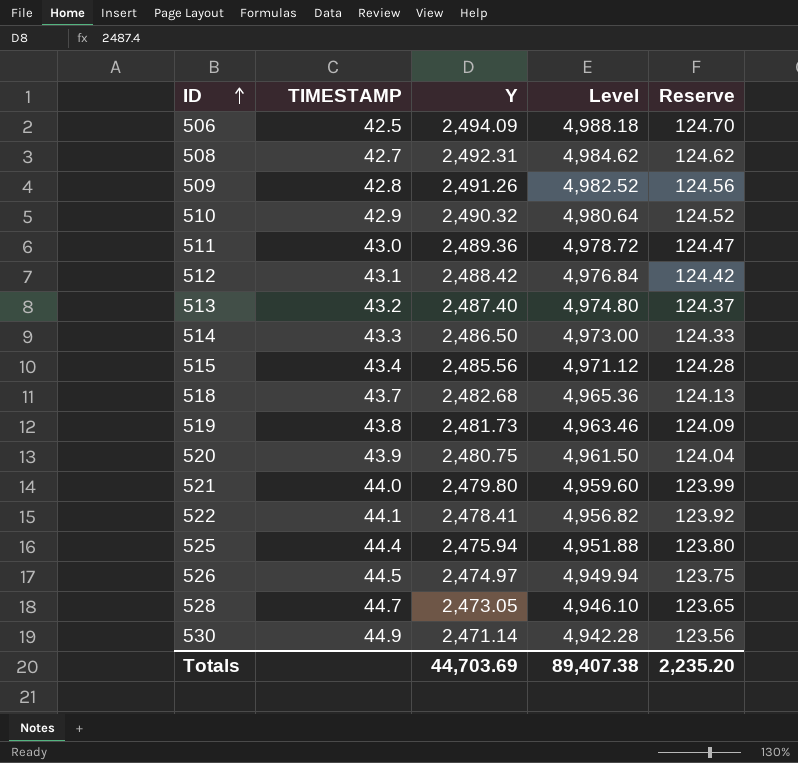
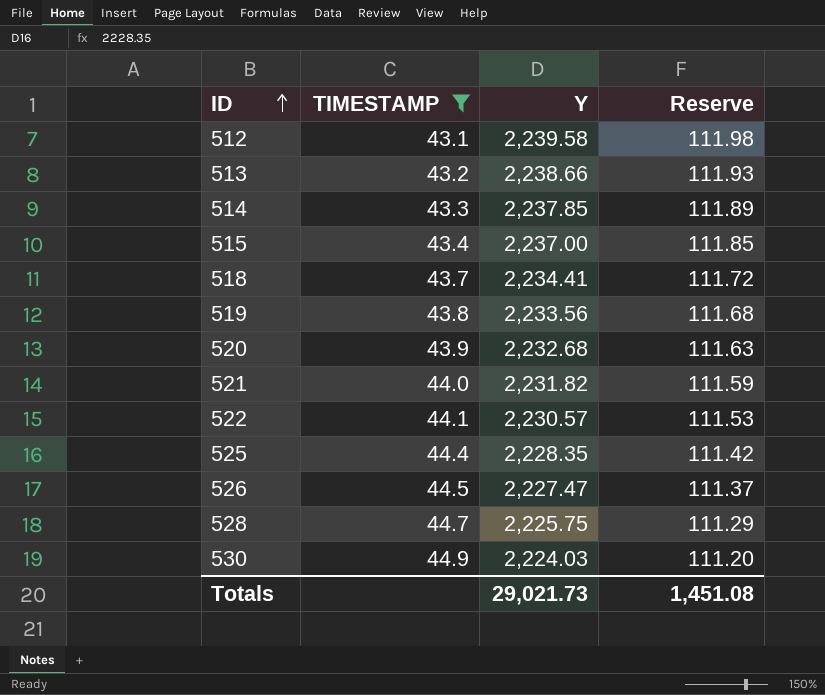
filter: none -> TIMESTAMP >= 43.1
column Level | formula: [Y] * 2 -> none
512 | Y: 2,488.42 -> 2,239.58
512 | Reserve: 124.42 -> 111.98
513 | Y: 2,487.40 -> 2,238.66
513 | Reserve: 124.37 -> 111.93
514 | Y: 2,486.50 -> 2,237.85
514 | Reserve: 124.33 -> 111.89
515 | Y: 2,485.56 -> 2,237.00
515 | Reserve: 124.28 -> 111.85
518 | Y: 2,482.68 -> 2,234.41
518 | Reserve: 124.13 -> 111.72
519 | Y: 2,481.73 -> 2,233.56
519 | Reserve: 124.09 -> 111.68
520 | Y: 2,480.75 -> 2,232.68
520 | Reserve: 124.04 -> 111.63
521 | Y: 2,479.80 -> 2,231.82
521 | Reserve: 123.99 -> 111.59
522 | Y: 2,478.41 -> 2,230.57
522 | Reserve: 123.92 -> 111.53
525 | Y: 2,475.94 -> 2,228.35
525 | Reserve: 123.80 -> 111.42
526 | Y: 2,474.97 -> 2,227.47
526 | Reserve: 123.75 -> 111.37
528 | Y: 2,473.05 -> 2,225.75
528 | Reserve: 123.65 -> 111.29
530 | Y: 2,471.14 -> 2,224.03
530 | Reserve: 123.56 -> 111.20
Totals | Y: 44,703.69 -> 29,021.73
Totals | Reserve: 2,235.20 -> 1,451.08

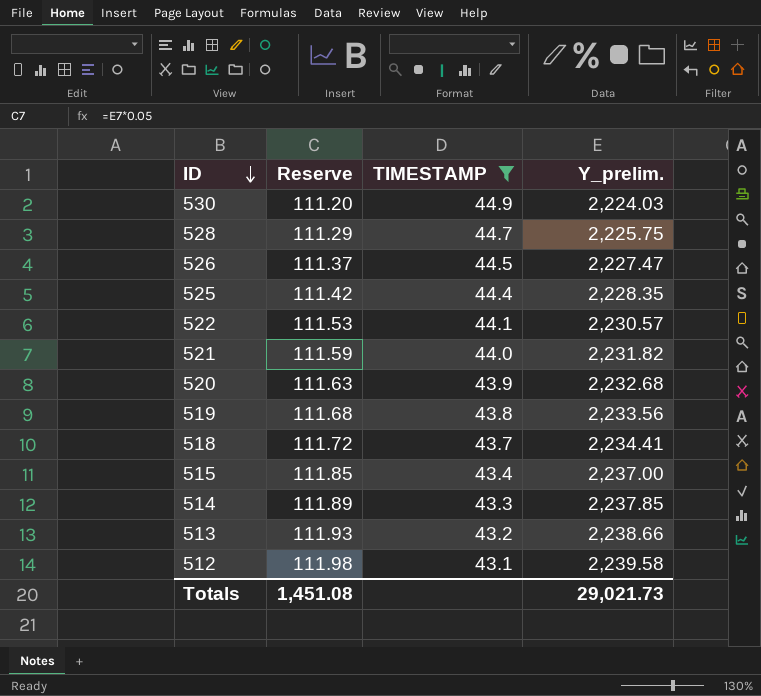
row order: ID ascending -> ID descending
column Reserve | position: 4 -> 2
column name: Y -> Y_prelim.

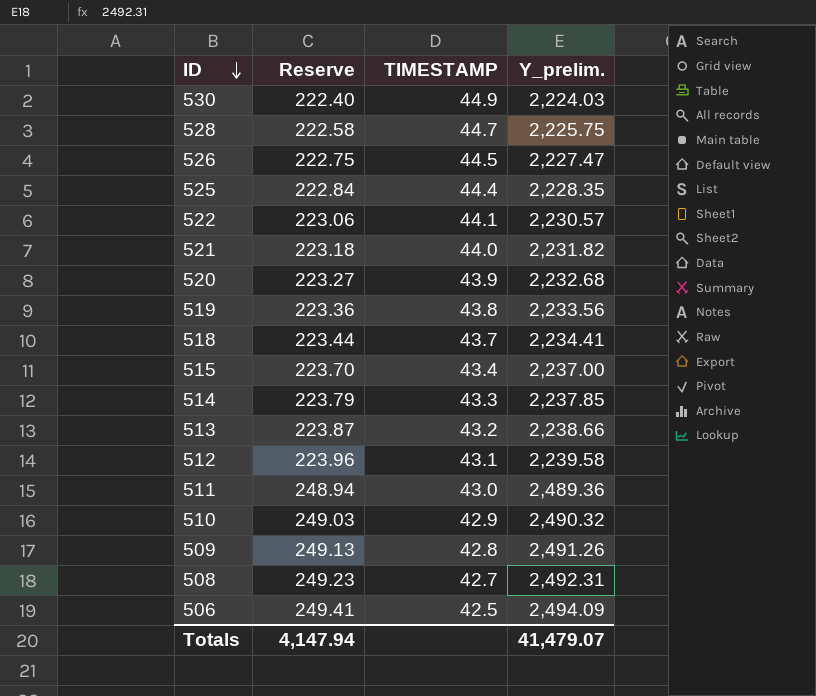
filter: TIMESTAMP >= 43.1 -> none
column Reserve | formula: [Y_prelim.] * 0.05 -> [Y_prelim.] * 0.1
Totals | Reserve: 1,451.08 -> 4,147.94
Totals | Y_prelim.: 29,021.73 -> 41,479.07

